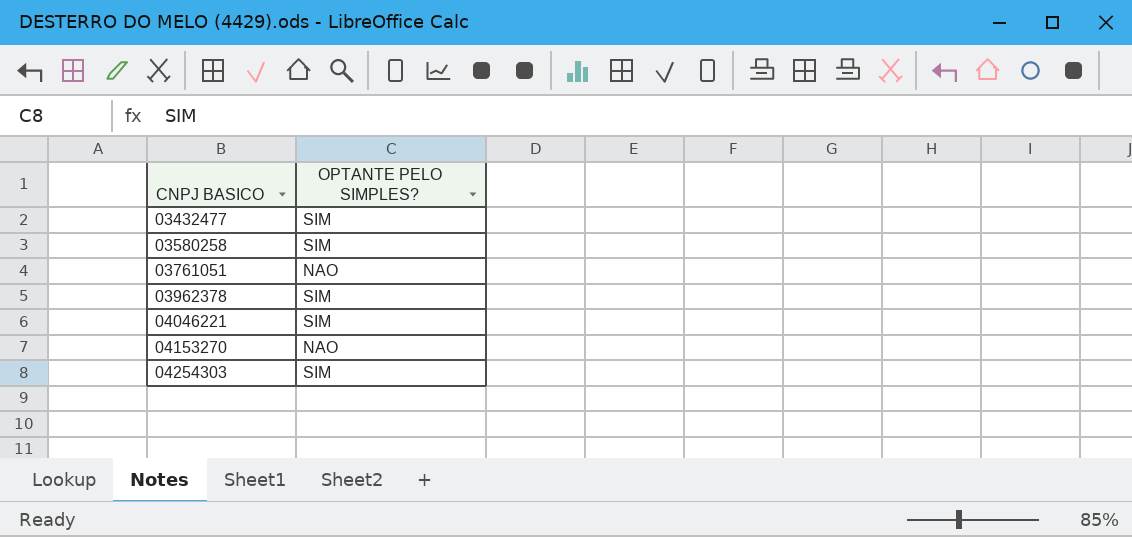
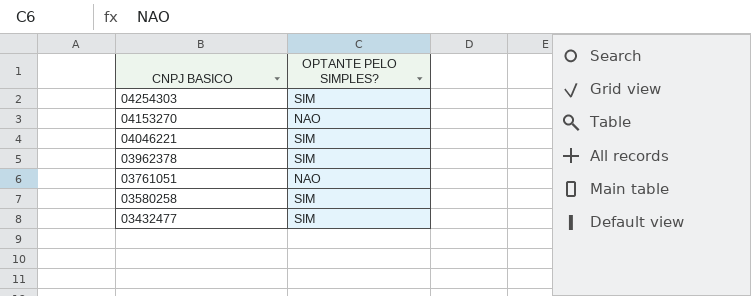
row order: CNPJ BASICO ascending -> CNPJ BASICO descending

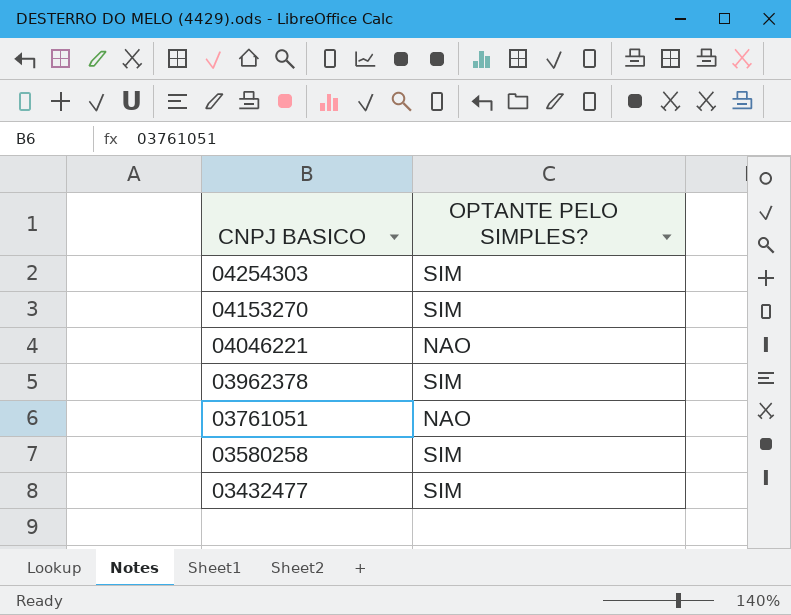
04153270 | OPTANTE PELO SIMPLES?: NAO -> SIM
04046221 | OPTANTE PELO SIMPLES?: SIM -> NAO

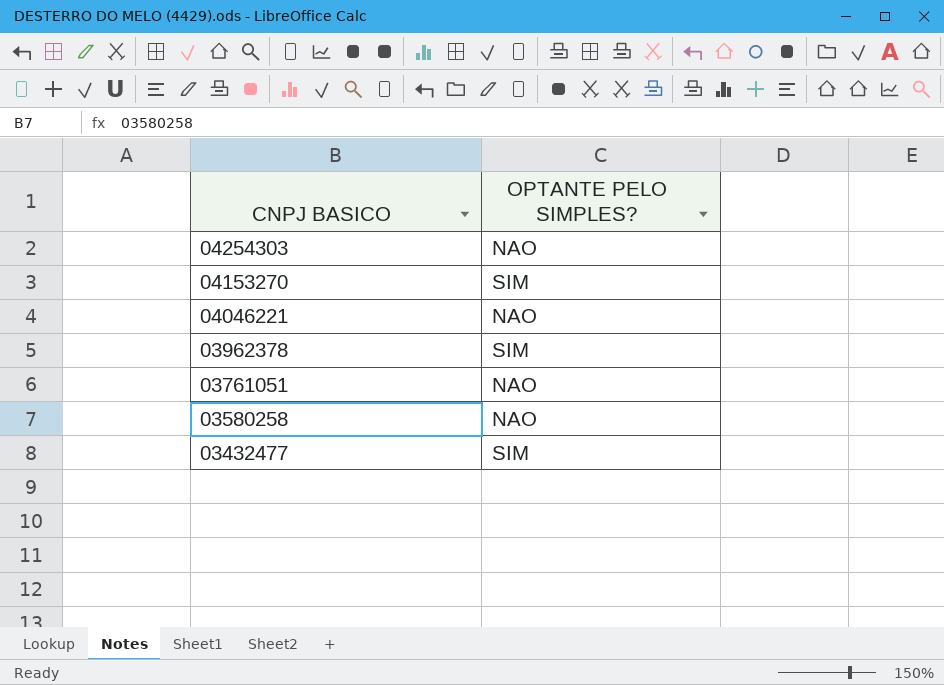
04254303 | OPTANTE PELO SIMPLES?: SIM -> NAO
03580258 | OPTANTE PELO SIMPLES?: SIM -> NAO

